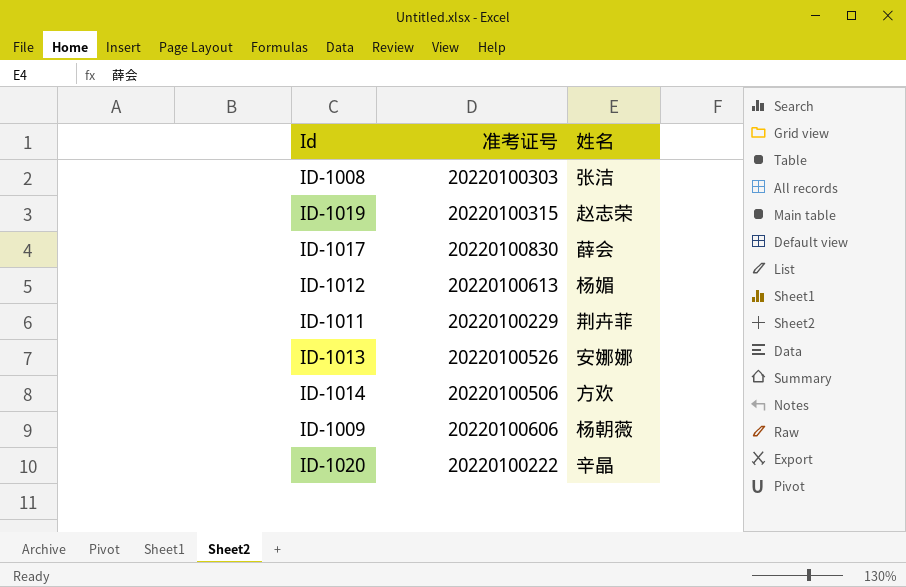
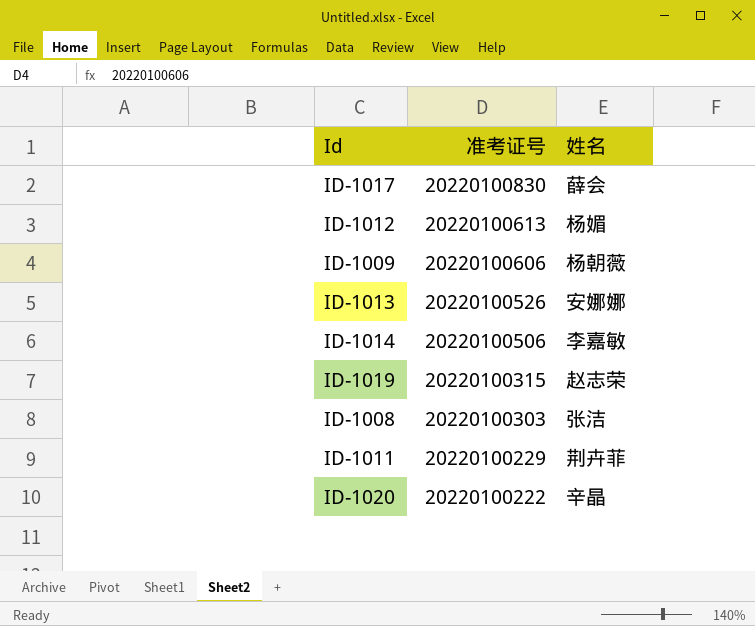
row order: none -> 准考证号 descending
ID-1014 | 姓名: 方欢 -> 李嘉敏

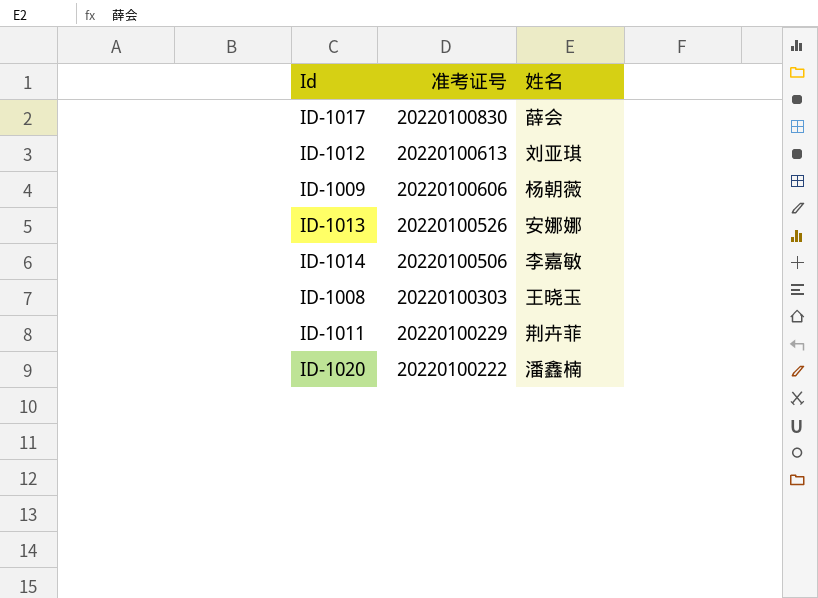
row ID-1019: 20220100315 | 赵志荣 -> none
ID-1012 | 姓名: 杨媚 -> 刘亚琪
ID-1008 | 姓名: 张洁 -> 王晓玉
ID-1020 | 姓名: 辛晶 -> 潘鑫楠

